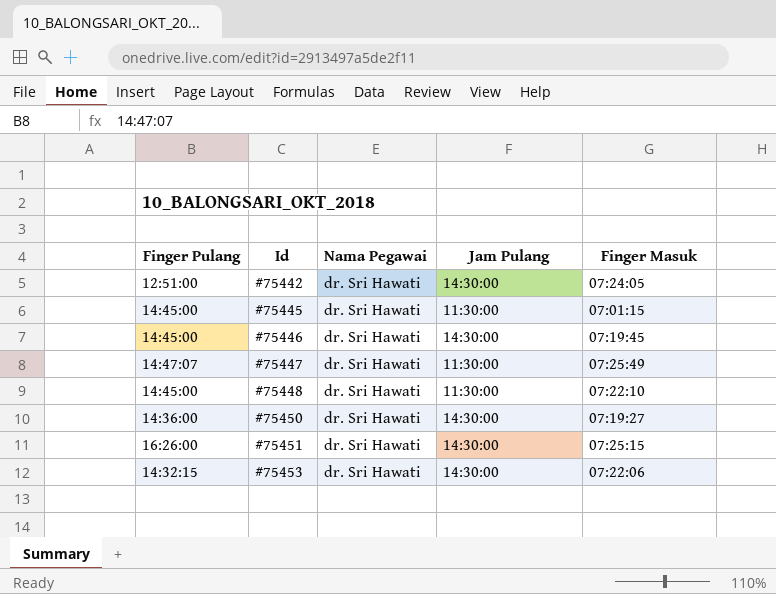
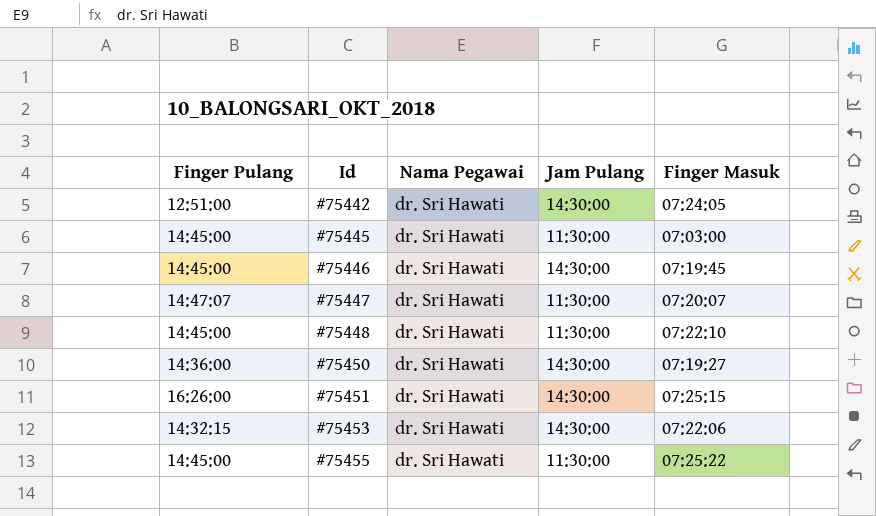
#75445 | Finger Masuk: 07:01:15 -> 07:03:00
#75447 | Finger Masuk: 07:25:49 -> 07:20:07
row #75455: none -> 14:45:00 | dr. Sri Hawati | 11:30:00 | 07:25:22

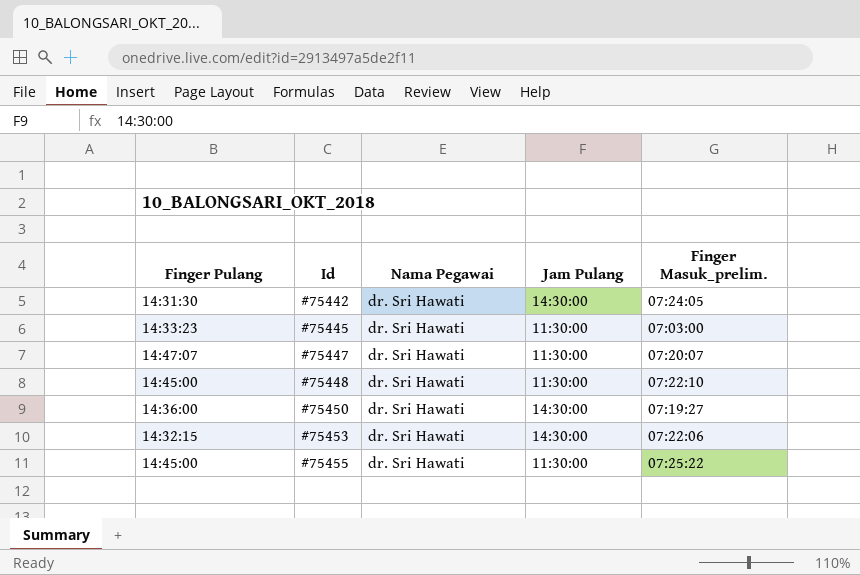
column name: Finger Masuk -> Finger Masuk_prelim.
row #75446: 14:45:00 | dr. Sri Hawati | 14:30:00 | 07:19:45 -> none
row #75451: 16:26:00 | dr. Sri Hawati | 14:30:00 | 07:25:15 -> none
#75442 | Finger Pulang: 12:51:00 -> 14:31:30
#75445 | Finger Pulang: 14:45:00 -> 14:33:23

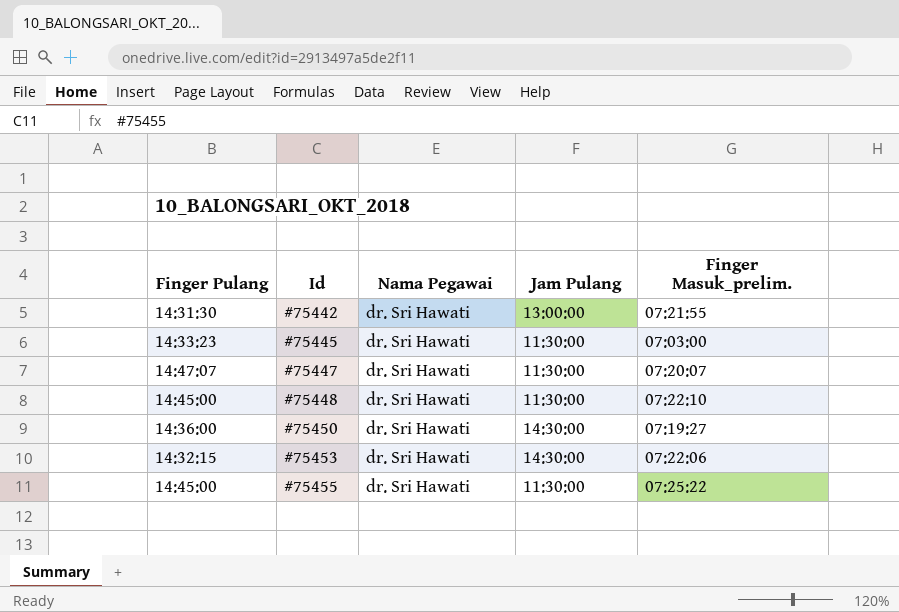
#75442 | Jam Pulang: 14:30:00 -> 13:00:00
#75442 | Finger Masuk_prelim.: 07:24:05 -> 07:21:55

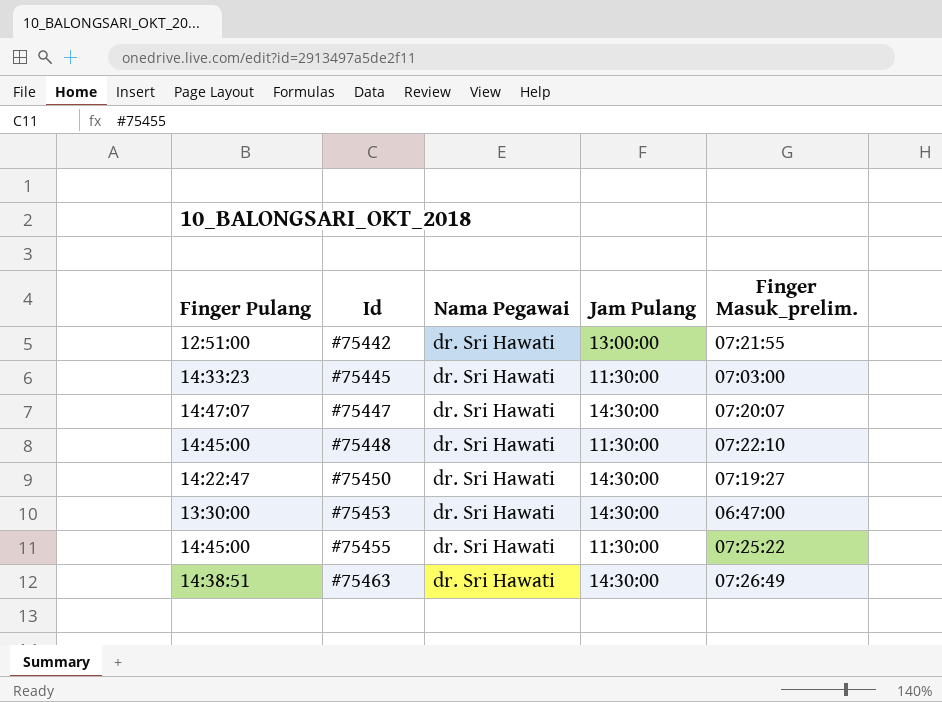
#75442 | Finger Pulang: 14:31:30 -> 12:51:00
#75447 | Jam Pulang: 11:30:00 -> 14:30:00
#75450 | Finger Pulang: 14:36:00 -> 14:22:47
#75453 | Finger Pulang: 14:32:15 -> 13:30:00
#75453 | Finger Masuk_prelim.: 07:22:06 -> 06:47:00
row #75463: none -> 14:38:51 | dr. Sri Hawati | 14:30:00 | 07:26:49

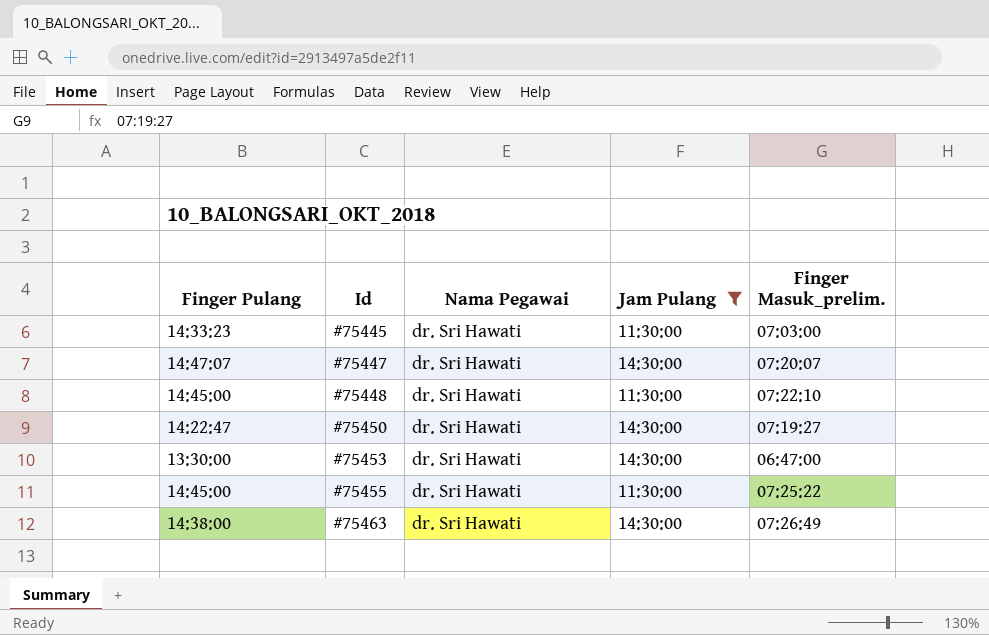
filter: none -> Jam Pulang != 13:00:00
#75463 | Finger Pulang: 14:38:51 -> 14:38:00

